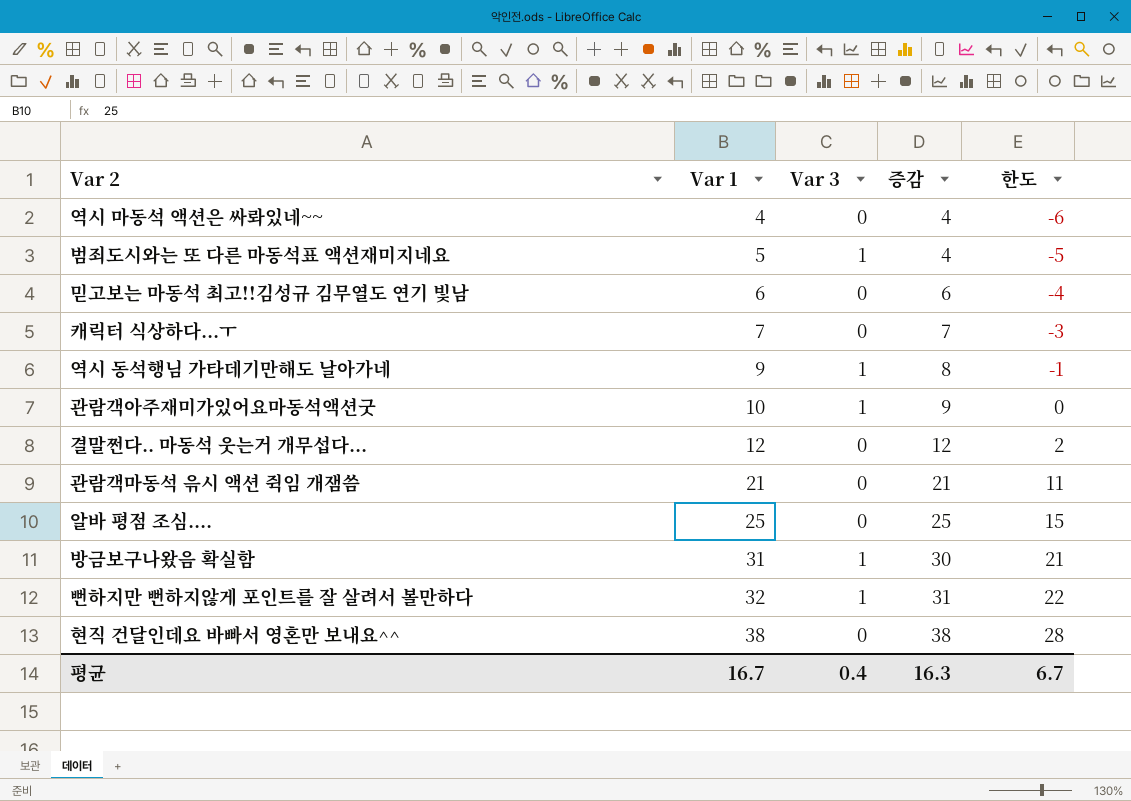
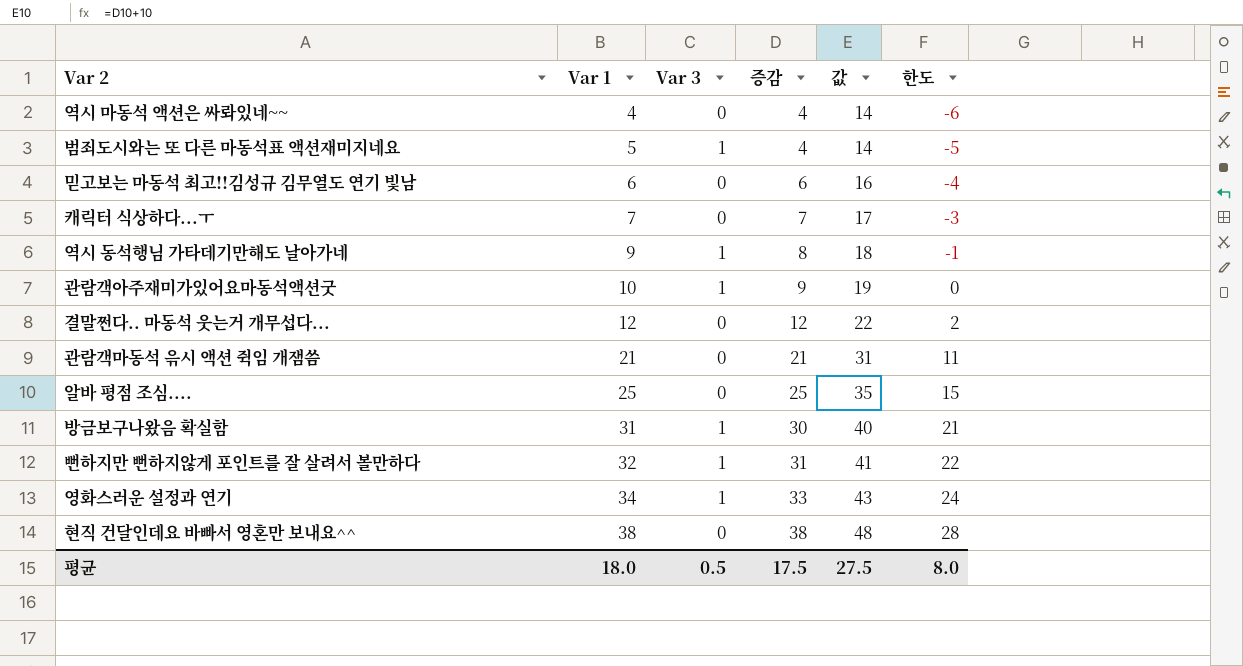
column 값 | formula: none -> [증감] + 10
row 영화스러운 설정과 연기: none -> 34 | 1 | 33 | 43 | 24
평균 | Var 1: 16.7 -> 18.0
평균 | Var 3: 0.4 -> 0.5
평균 | 증감: 16.3 -> 17.5
평균 | 한도: 6.7 -> 8.0

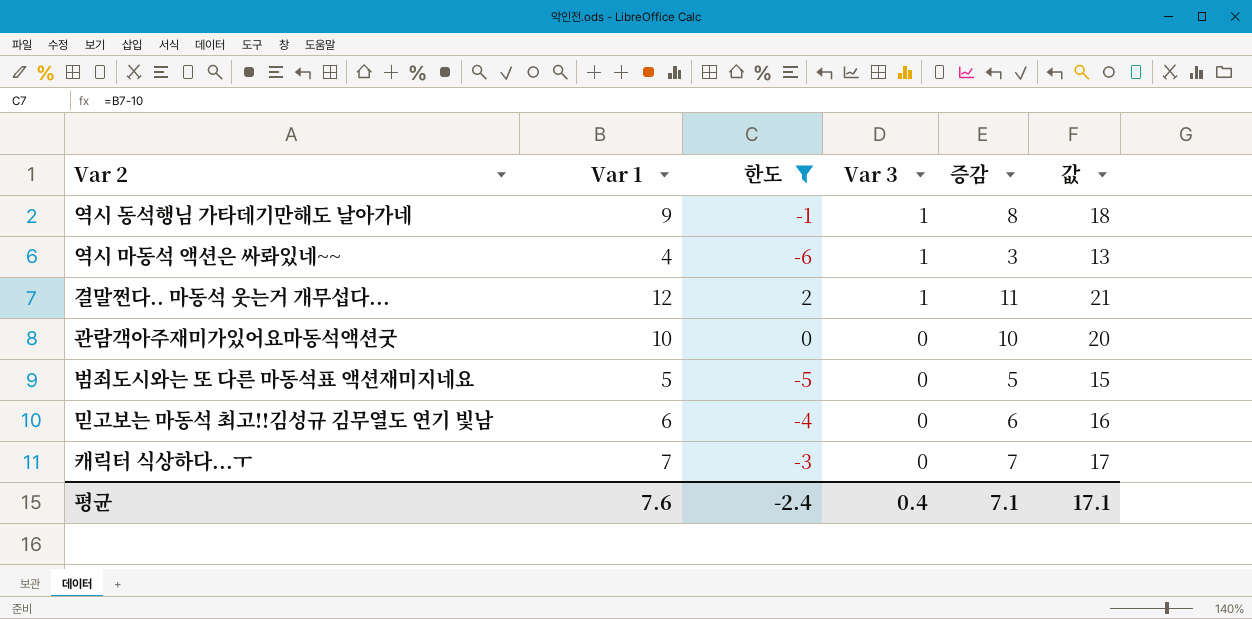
filter: none -> 한도 <= 2
row order: Var 1 ascending -> Var 3 descending
column 한도 | position: 6 -> 3
역시 마동석 액션은 싸롸있네~~ | Var 3: 0 -> 1
역시 마동석 액션은 싸롸있네~~ | 증감: 4 -> 3
역시 마동석 액션은 싸롸있네~~ | 값: 14 -> 13
결말쩐다.. 마동석 웃는거 개무섭다... | Var 3: 0 -> 1
결말쩐다.. 마동석 웃는거 개무섭다... | 증감: 12 -> 11
결말쩐다.. 마동석 웃는거 개무섭다... | 값: 22 -> 21
관람객아주재미가있어요마동석액션굿 | Var 3: 1 -> 0
관람객아주재미가있어요마동석액션굿 | 증감: 9 -> 10
관람객아주재미가있어요마동석액션굿 | 값: 19 -> 20
범죄도시와는 또 다른 마동석표 액션재미지네요 | Var 3: 1 -> 0
범죄도시와는 또 다른 마동석표 액션재미지네요 | 증감: 4 -> 5
범죄도시와는 또 다른 마동석표 액션재미지네요 | 값: 14 -> 15
평균 | Var 1: 18.0 -> 7.6
평균 | 한도: 8.0 -> -2.4
평균 | Var 3: 0.5 -> 0.4
평균 | 증감: 17.5 -> 7.1
평균 | 값: 27.5 -> 17.1

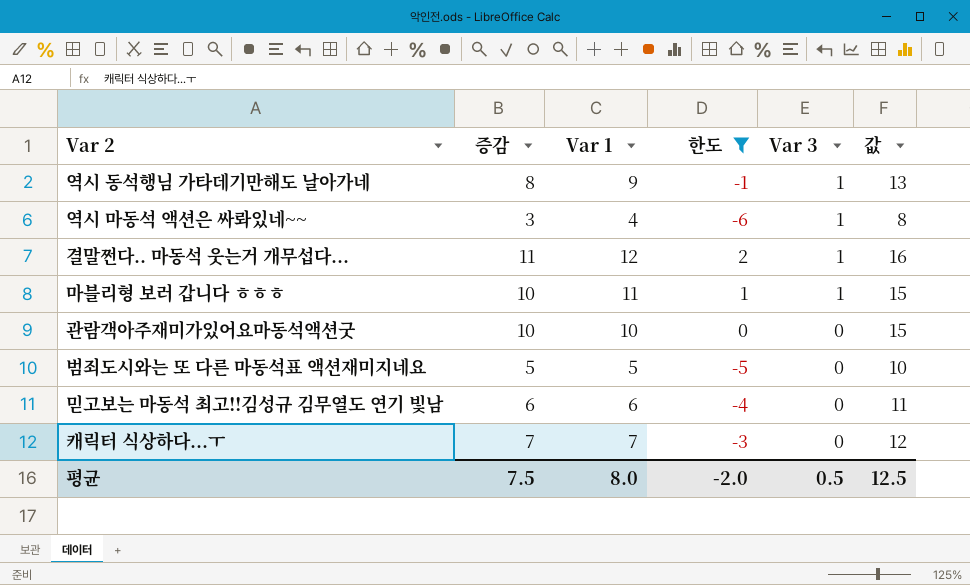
column 증감 | position: 5 -> 2
column 값 | formula: [증감] + 10 -> [증감] + 5
row 마블리형 보러 갑니다 ㅎㅎㅎ: none -> 10 | 11 | 1 | 1 | 15
평균 | 증감: 7.1 -> 7.5
평균 | Var 1: 7.6 -> 8.0
평균 | 한도: -2.4 -> -2.0
평균 | Var 3: 0.4 -> 0.5
평균 | 값: 17.1 -> 12.5

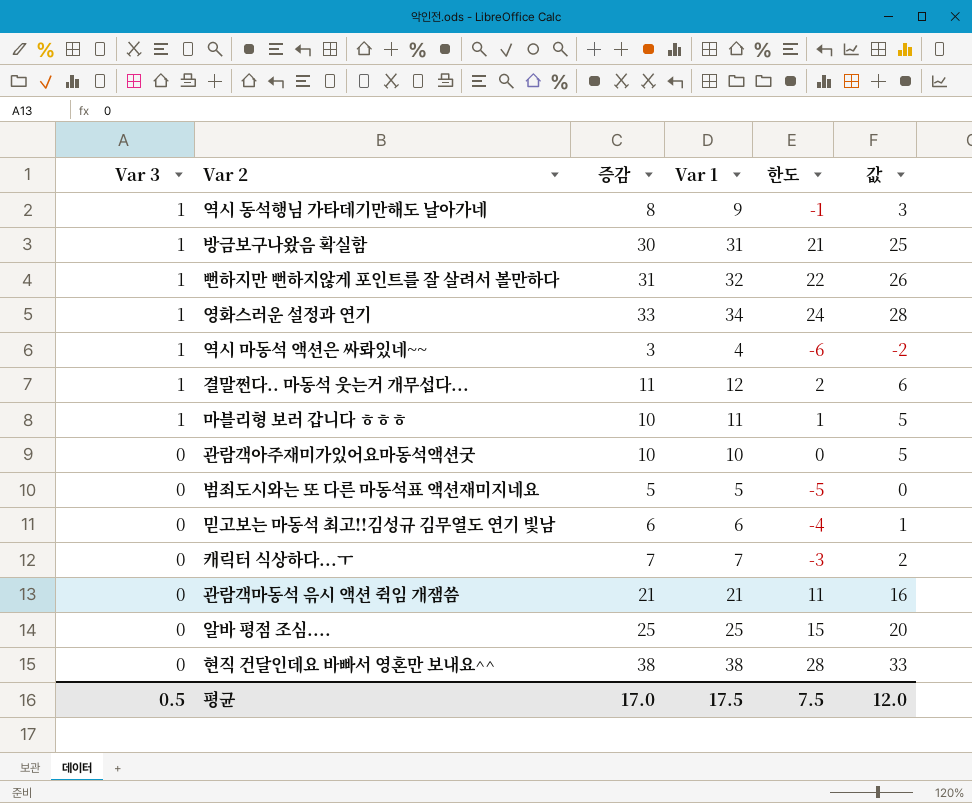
filter: 한도 <= 2 -> none
column Var 3 | position: 5 -> 1
column 값 | formula: [증감] + 5 -> [증감] - 5
평균 | 증감: 7.5 -> 17.0
평균 | Var 1: 8.0 -> 17.5
평균 | 한도: -2.0 -> 7.5
평균 | 값: 12.5 -> 12.0

